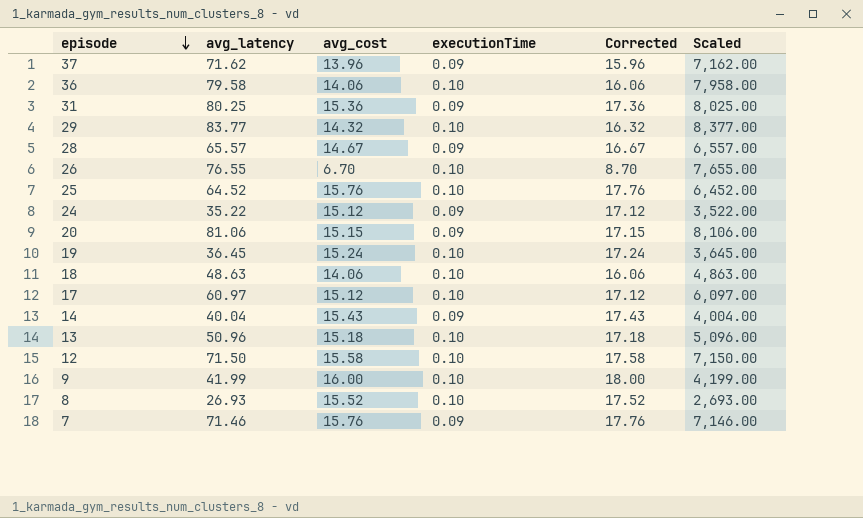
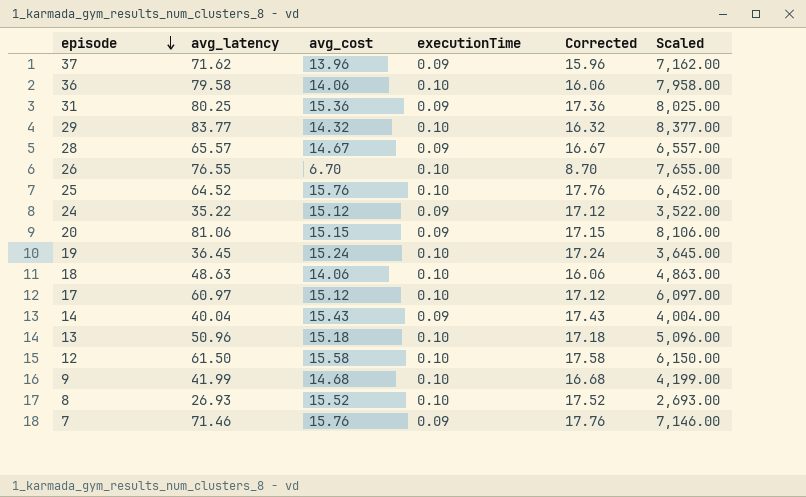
12 | avg_latency: 71.50 -> 61.50
12 | Scaled: 7,150.00 -> 6,150.00
9 | avg_cost: 16.00 -> 14.68
9 | Corrected: 18.00 -> 16.68

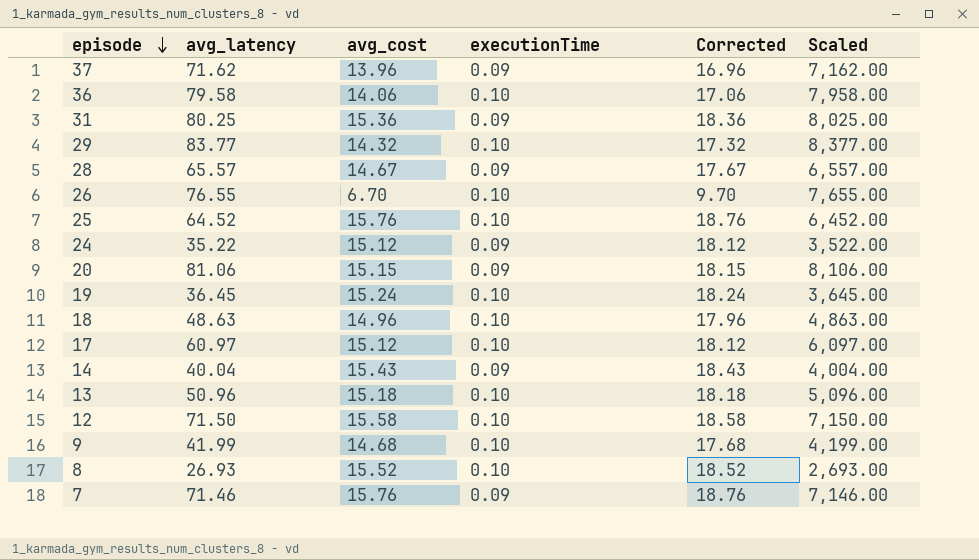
column Corrected | formula: [avg_cost] + 2 -> [avg_cost] + 3
18 | avg_cost: 14.06 -> 14.96
12 | avg_latency: 61.50 -> 71.50
12 | Scaled: 6,150.00 -> 7,150.00

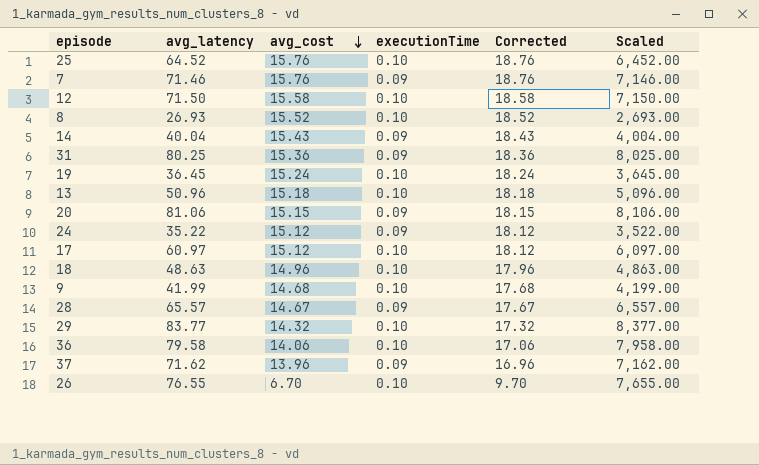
row order: episode descending -> avg_cost descending

